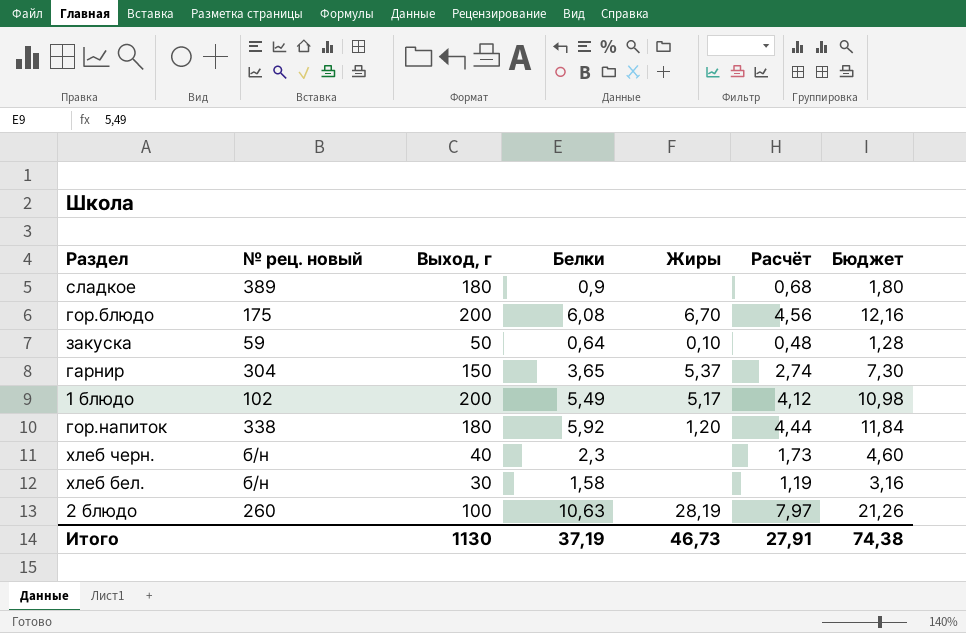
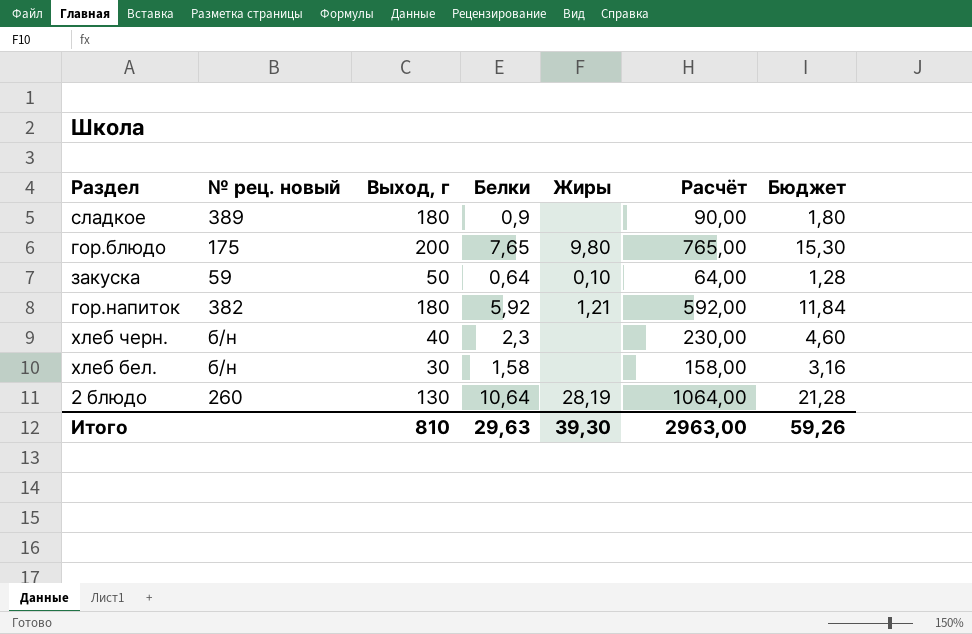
column Расчёт | formula: [Белки] * 0,75 -> [Белки] * 100
row гарнир: 304 | 150 | 3,65 | 5,37 | 2,74 | 7,30 -> none
row 1 блюдо: 102 | 200 | 5,49 | 5,17 | 4,12 | 10,98 -> none
гор.блюдо | Белки: 6,08 -> 7,65
гор.блюдо | Жиры: 6,70 -> 9,80
гор.блюдо | Бюджет: 12,16 -> 15,30
гор.напиток | № рец. новый: 338 -> 382
гор.напиток | Жиры: 1,20 -> 1,21
2 блюдо | Выход, г: 100 -> 130
2 блюдо | Белки: 10,63 -> 10,64
2 блюдо | Бюджет: 21,26 -> 21,28
Итого | Выход, г: 1130 -> 810
Итого | Белки: 37,19 -> 29,63
Итого | Жиры: 46,73 -> 39,30
Итого | Расчёт: 27,91 -> 2963,00
Итого | Бюджет: 74,38 -> 59,26

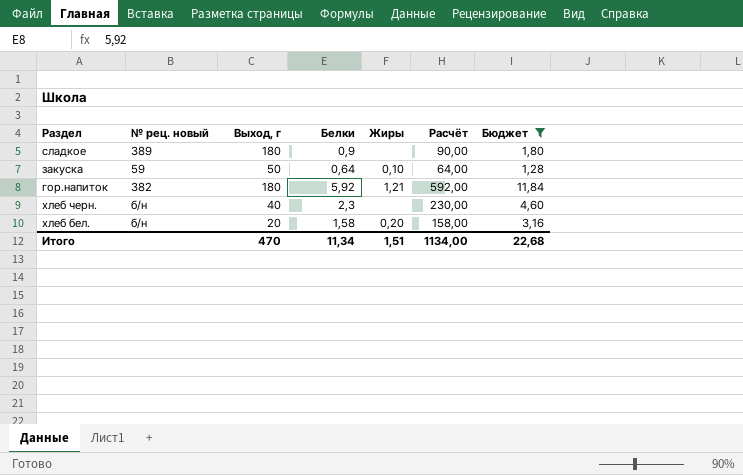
filter: none -> Бюджет <= 11,84
хлеб бел. | Выход, г: 30 -> 20
хлеб бел. | Жиры: none -> 0,20
Итого | Выход, г: 810 -> 470
Итого | Белки: 29,63 -> 11,34
Итого | Жиры: 39,30 -> 1,51
Итого | Расчёт: 2963,00 -> 1134,00
Итого | Бюджет: 59,26 -> 22,68

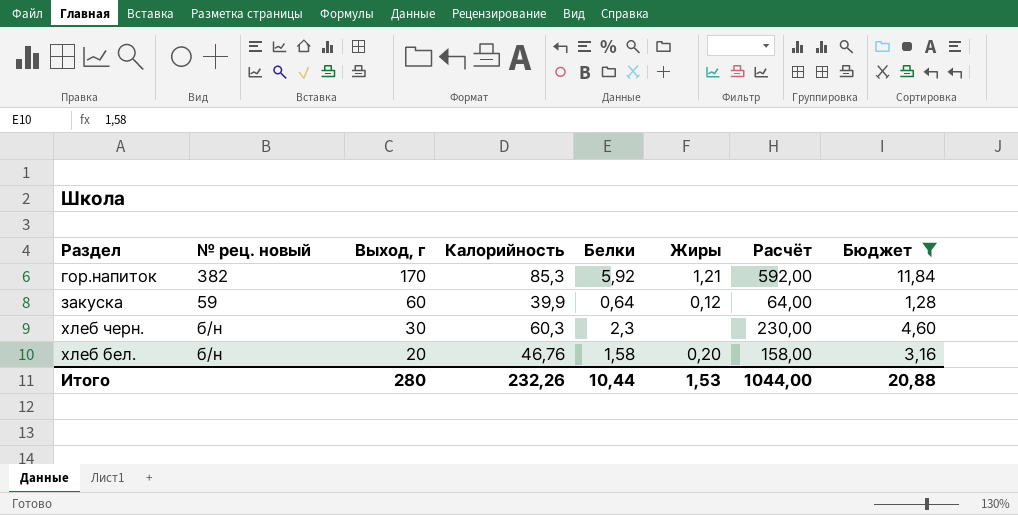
row order: none -> Выход, г descending
column Калорийность | position: none -> 4
row сладкое: 389 | 180 | 0,9 | none | 90,00 | 1,80 -> none
гор.напиток | Выход, г: 180 -> 170
закуска | Выход, г: 50 -> 60
закуска | Жиры: 0,10 -> 0,12
хлеб черн. | Выход, г: 40 -> 30
Итого | Выход, г: 470 -> 280
Итого | Белки: 11,34 -> 10,44
Итого | Жиры: 1,51 -> 1,53
Итого | Расчёт: 1134,00 -> 1044,00
Итого | Бюджет: 22,68 -> 20,88

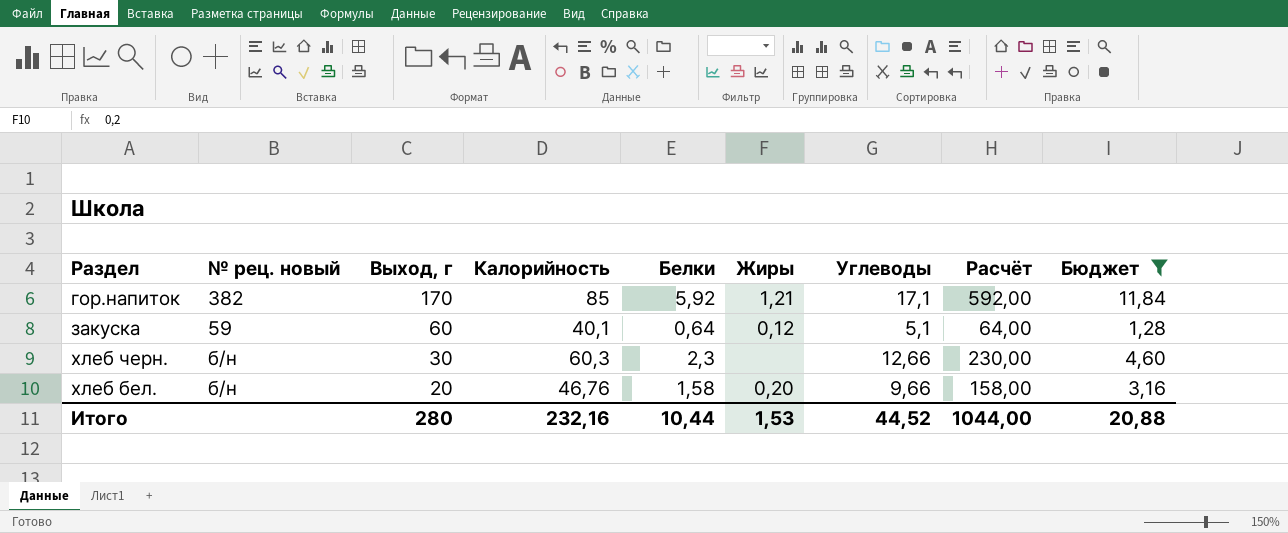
column Углеводы | position: none -> 7
гор.напиток | Калорийность: 85,3 -> 85
закуска | Калорийность: 39,9 -> 40,1
Итого | Калорийность: 232,26 -> 232,16

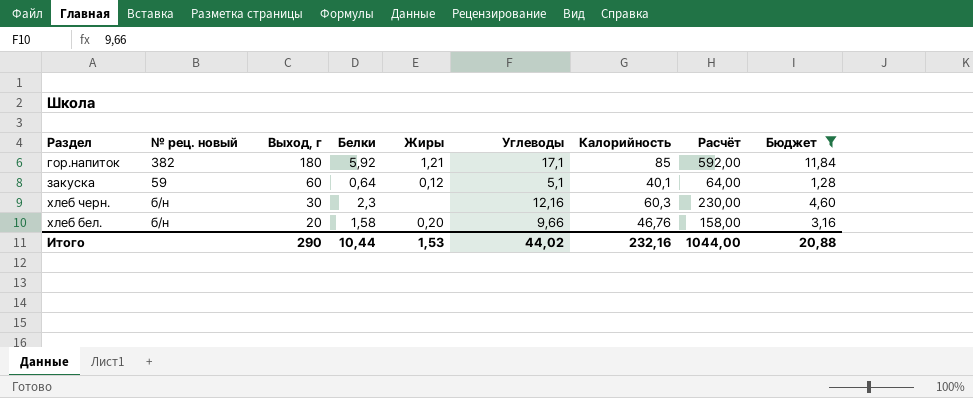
column Калорийность | position: 4 -> 7
гор.напиток | Выход, г: 170 -> 180
хлеб черн. | Углеводы: 12,66 -> 12,16
Итого | Выход, г: 280 -> 290
Итого | Углеводы: 44,52 -> 44,02

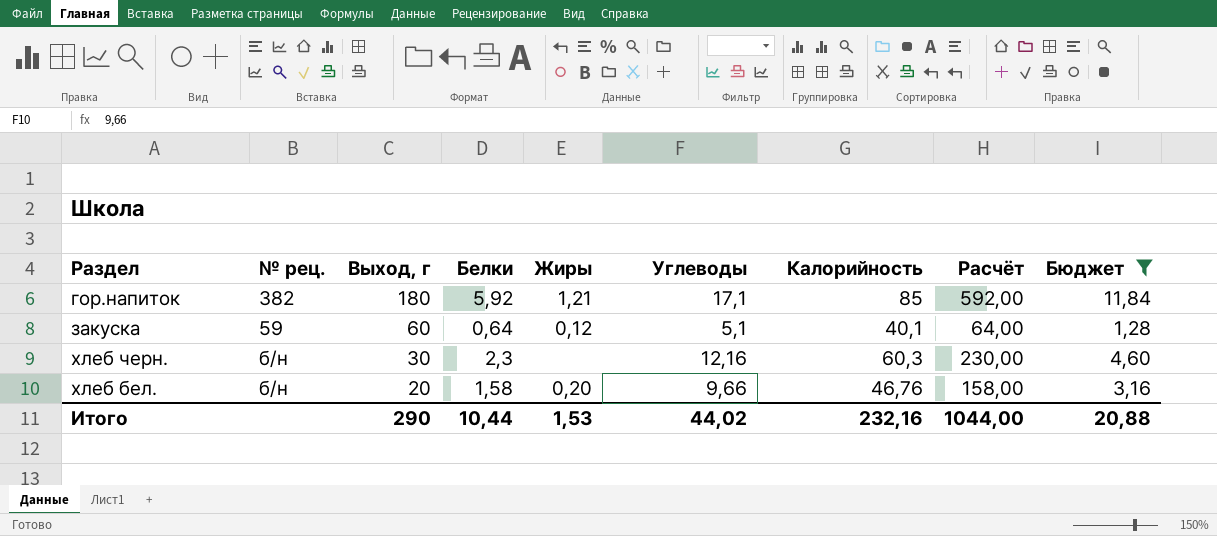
column name: № рец. новый -> № рец.

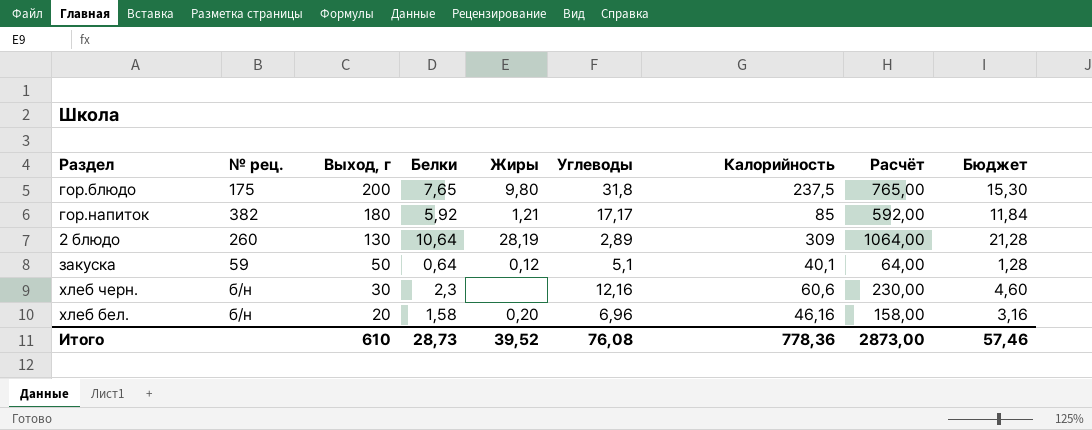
filter: Бюджет <= 11,84 -> none
гор.напиток | Углеводы: 17,1 -> 17,17
закуска | Выход, г: 60 -> 50
хлеб черн. | Калорийность: 60,3 -> 60,6
хлеб бел. | Углеводы: 9,66 -> 6,96
хлеб бел. | Калорийность: 46,76 -> 46,16
Итого | Выход, г: 290 -> 610
Итого | Белки: 10,44 -> 28,73
Итого | Жиры: 1,53 -> 39,52
Итого | Углеводы: 44,02 -> 76,08
Итого | Калорийность: 232,16 -> 778,36
Итого | Расчёт: 1044,00 -> 2873,00
Итого | Бюджет: 20,88 -> 57,46

